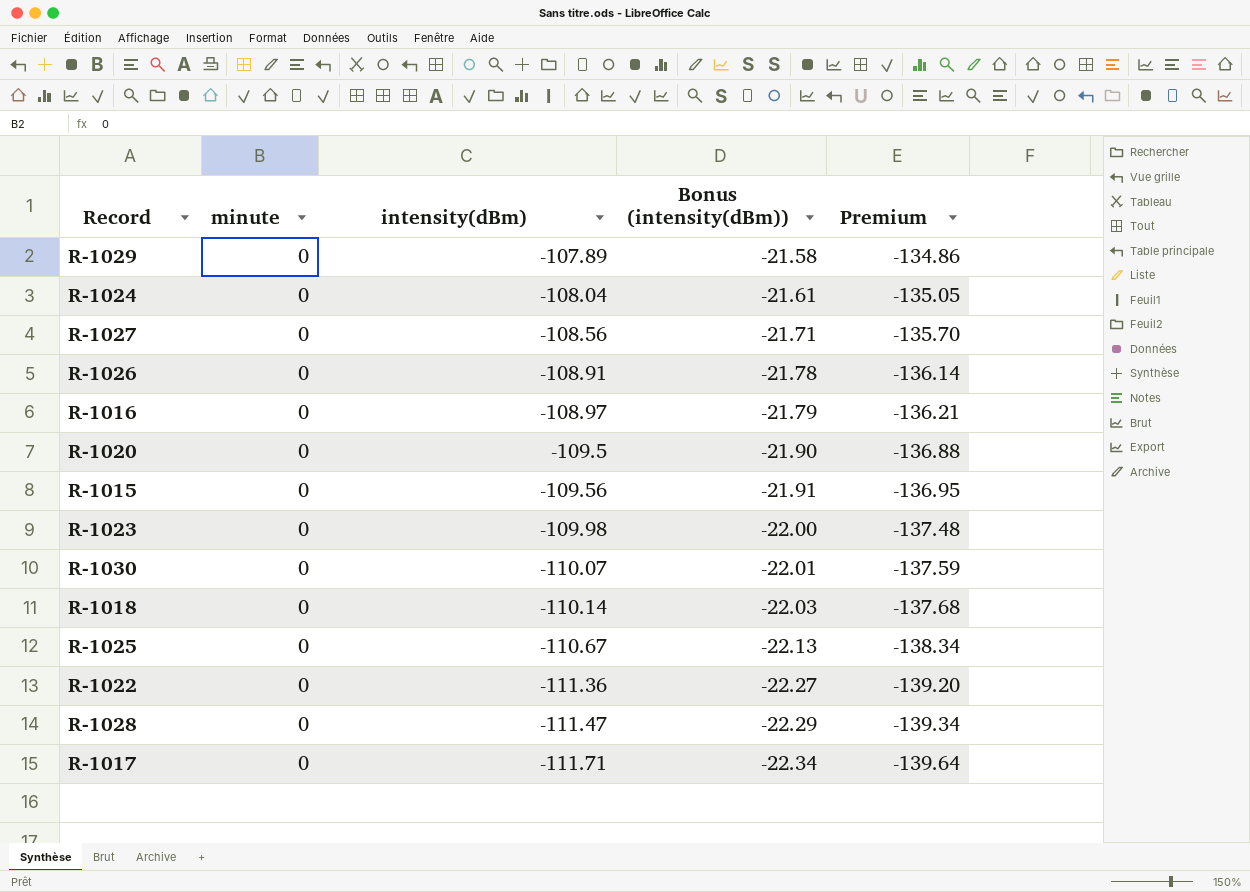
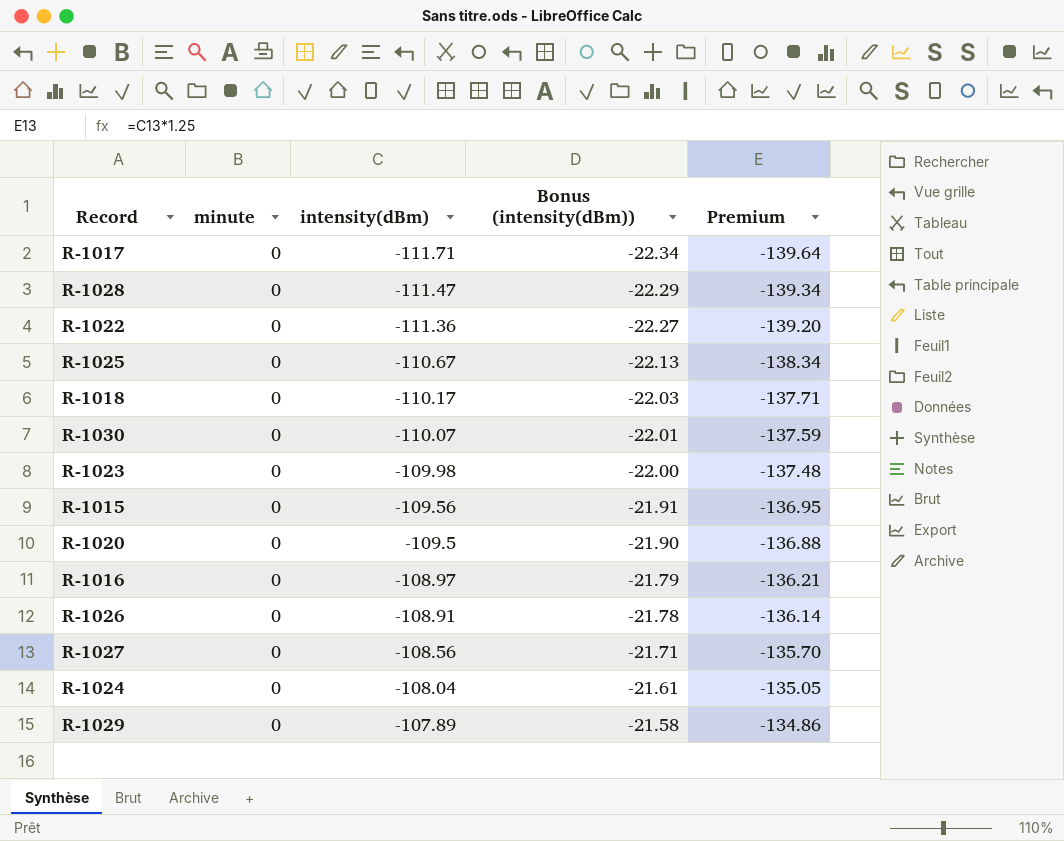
row order: intensity(dBm) descending -> intensity(dBm) ascending
R-1018 | intensity(dBm): -110.14 -> -110.17
R-1018 | Premium: -137.68 -> -137.71

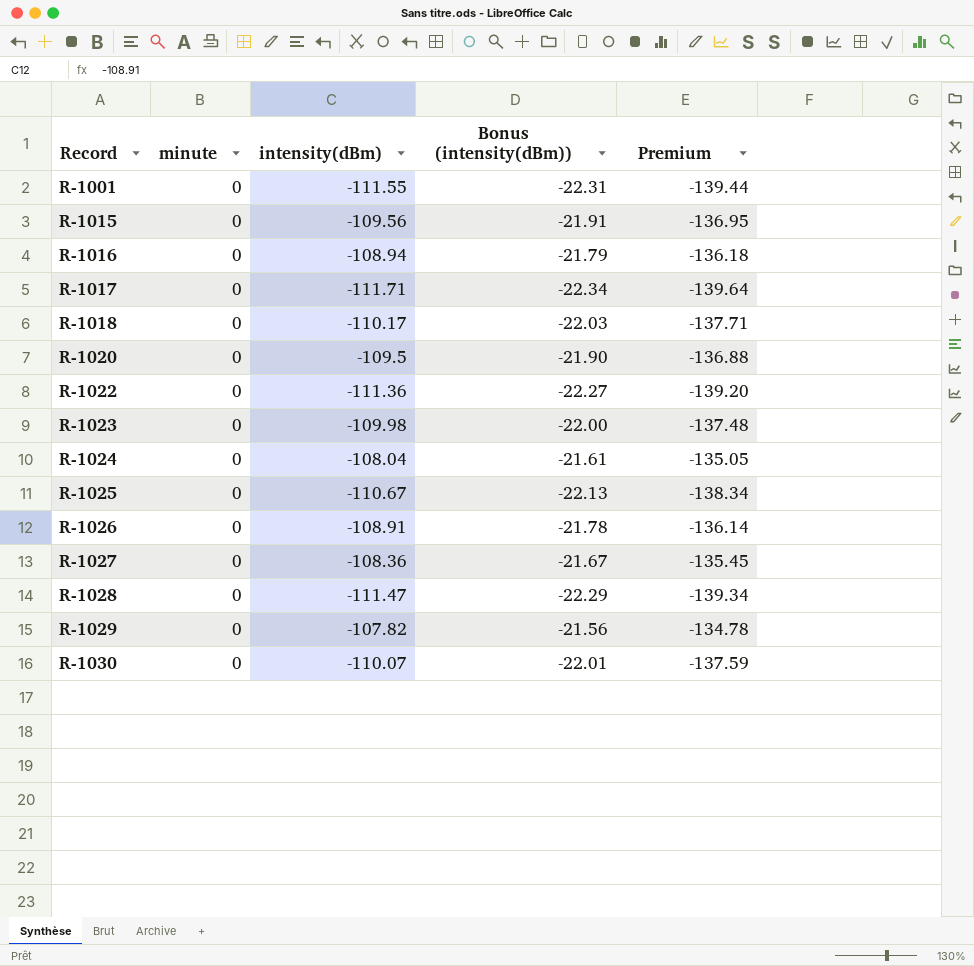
row order: intensity(dBm) ascending -> Record ascending
row R-1001: none -> 0 | -111.55 | -22.31 | -139.44
R-1016 | intensity(dBm): -108.97 -> -108.94
R-1016 | Premium: -136.21 -> -136.18
R-1027 | intensity(dBm): -108.56 -> -108.36
R-1027 | Bonus (intensity(dBm)): -21.71 -> -21.67
R-1027 | Premium: -135.70 -> -135.45
R-1029 | intensity(dBm): -107.89 -> -107.82
R-1029 | Bonus (intensity(dBm)): -21.58 -> -21.56
R-1029 | Premium: -134.86 -> -134.78

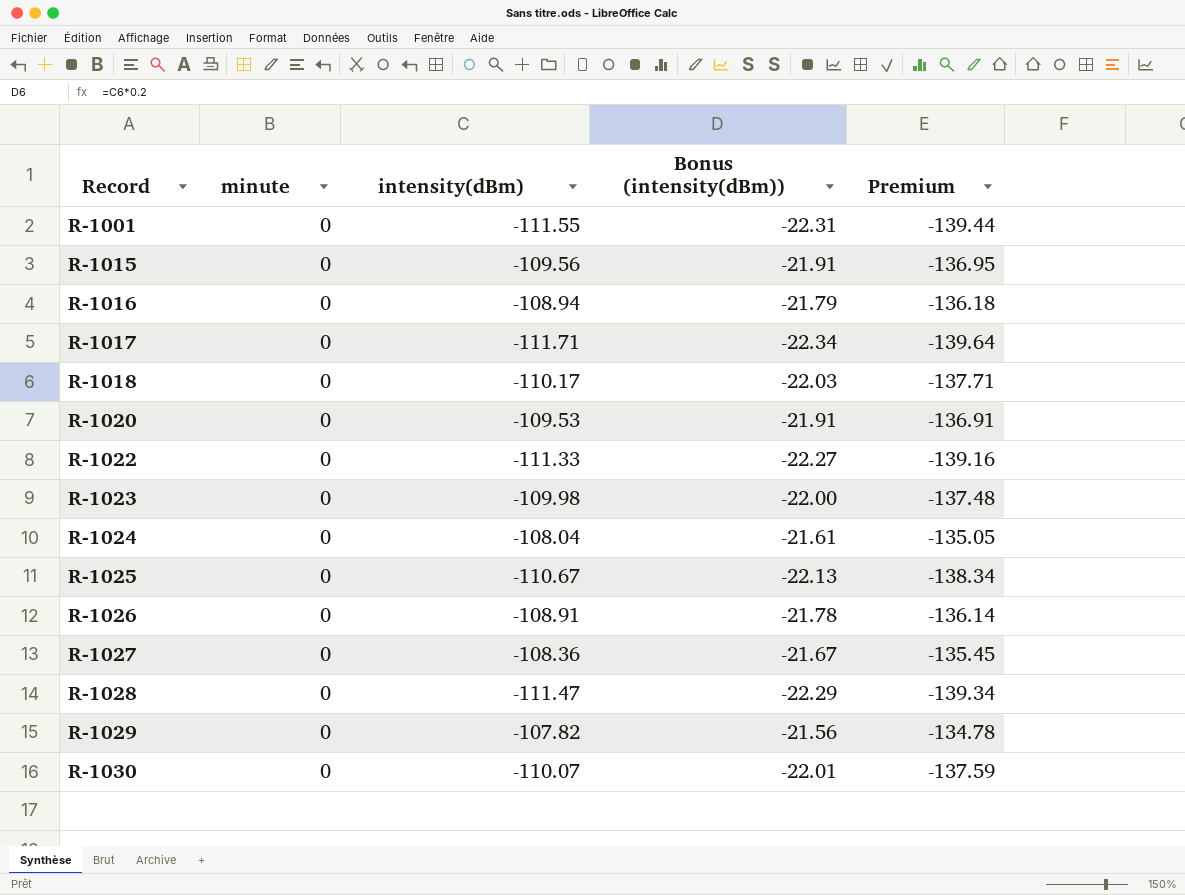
R-1020 | intensity(dBm): -109.5 -> -109.53
R-1020 | Bonus (intensity(dBm)): -21.90 -> -21.91
R-1020 | Premium: -136.88 -> -136.91
R-1022 | intensity(dBm): -111.36 -> -111.33
R-1022 | Premium: -139.20 -> -139.16

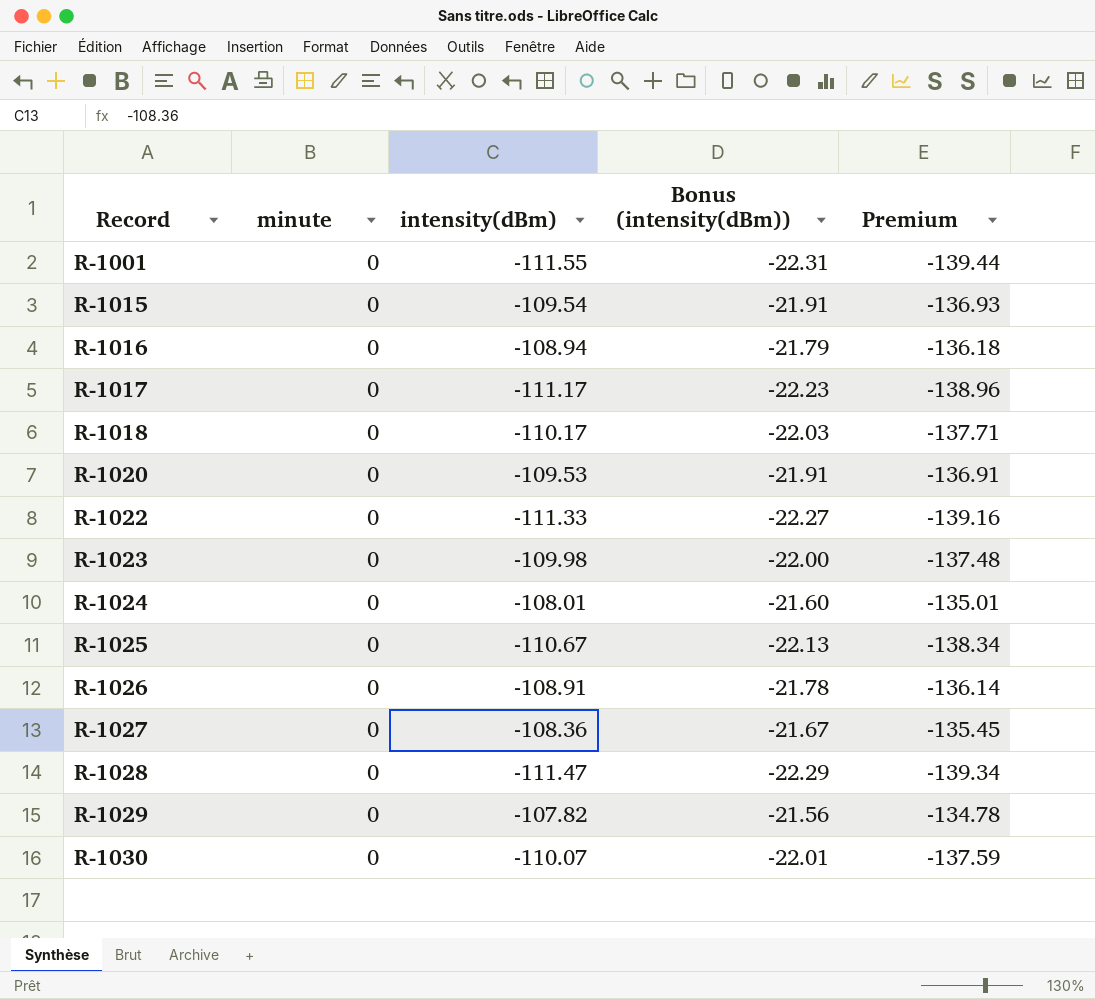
R-1015 | intensity(dBm): -109.56 -> -109.54
R-1015 | Premium: -136.95 -> -136.93
R-1017 | intensity(dBm): -111.71 -> -111.17
R-1017 | Bonus (intensity(dBm)): -22.34 -> -22.23
R-1017 | Premium: -139.64 -> -138.96
R-1024 | intensity(dBm): -108.04 -> -108.01
R-1024 | Bonus (intensity(dBm)): -21.61 -> -21.60
R-1024 | Premium: -135.05 -> -135.01

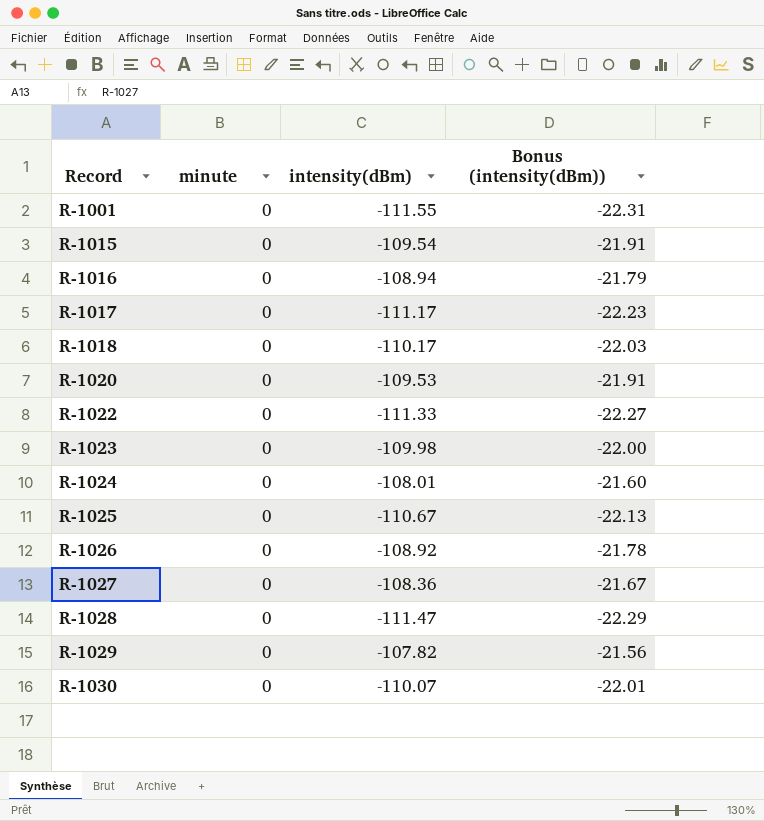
column Premium | formula: [intensity(dBm)] * 1.25 -> none
R-1026 | intensity(dBm): -108.91 -> -108.92

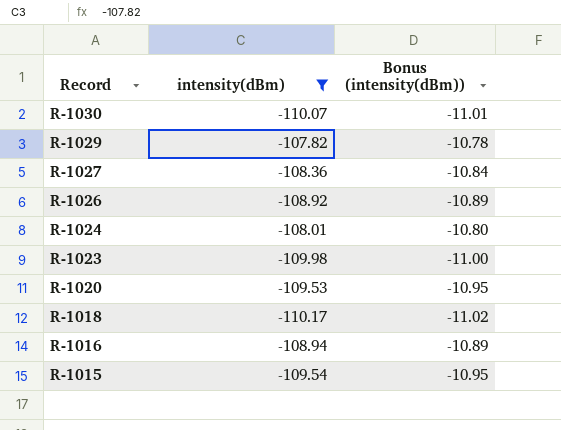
filter: none -> intensity(dBm) >= -110.17
row order: Record ascending -> Record descending
column minute | position: 2 -> none
column Bonus (intensity(dBm)) | formula: [intensity(dBm)] * 0.2 -> [intensity(dBm)] * 0.1

